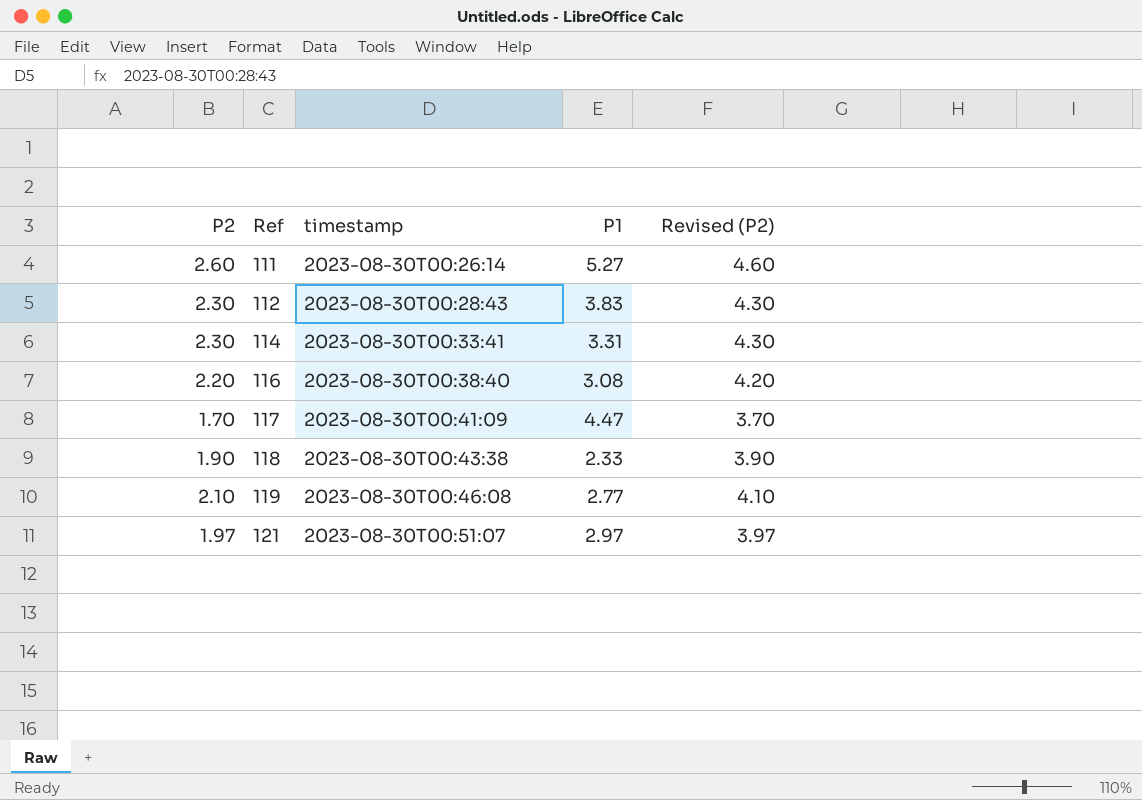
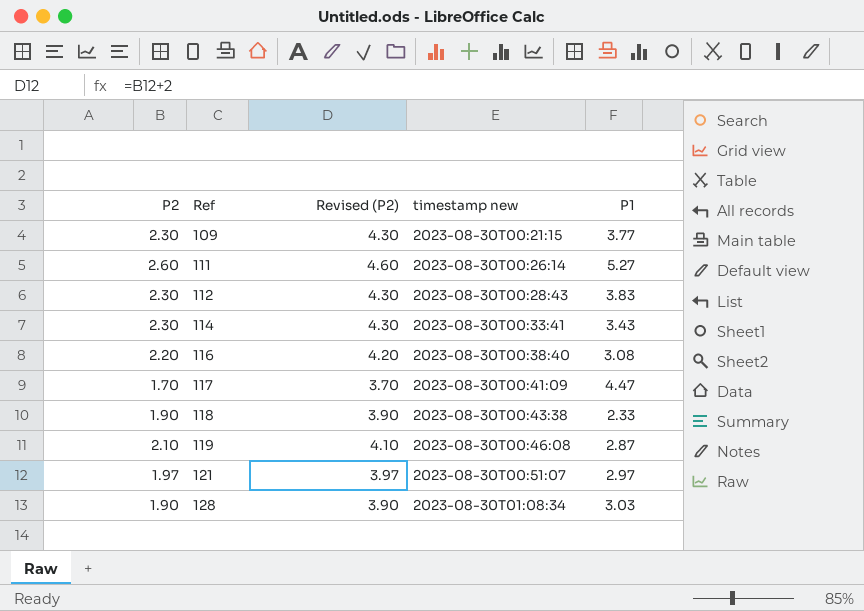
column Revised (P2) | position: 5 -> 3
column name: timestamp -> timestamp new
row 109: none -> 2.30 | 4.30 | 2023-08-30T00:21:15 | 3.77
114 | P1: 3.31 -> 3.43
119 | P1: 2.77 -> 2.87
row 128: none -> 1.90 | 3.90 | 2023-08-30T01:08:34 | 3.03

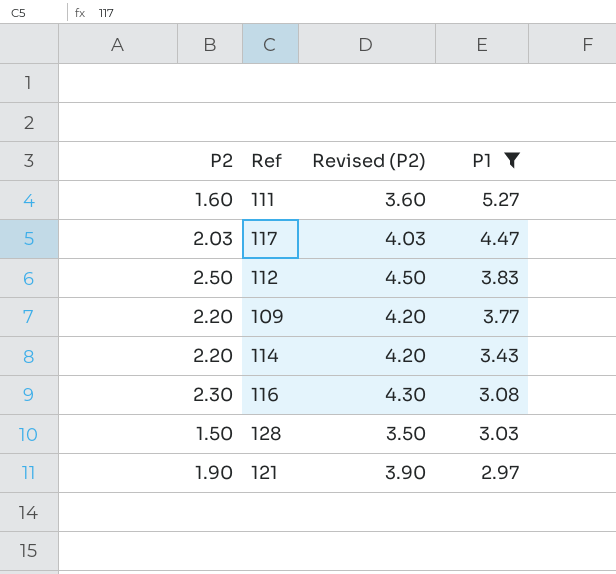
filter: none -> P1 >= 2.97
row order: Ref ascending -> P1 descending
column timestamp new | position: 4 -> none
111 | P2: 2.60 -> 1.60
111 | Revised (P2): 4.60 -> 3.60
117 | P2: 1.70 -> 2.03
117 | Revised (P2): 3.70 -> 4.03
112 | P2: 2.30 -> 2.50
112 | Revised (P2): 4.30 -> 4.50
109 | P2: 2.30 -> 2.20
109 | Revised (P2): 4.30 -> 4.20
114 | P2: 2.30 -> 2.20
114 | Revised (P2): 4.30 -> 4.20
116 | P2: 2.20 -> 2.30
116 | Revised (P2): 4.20 -> 4.30
128 | P2: 1.90 -> 1.50
128 | Revised (P2): 3.90 -> 3.50
121 | P2: 1.97 -> 1.90
121 | Revised (P2): 3.97 -> 3.90

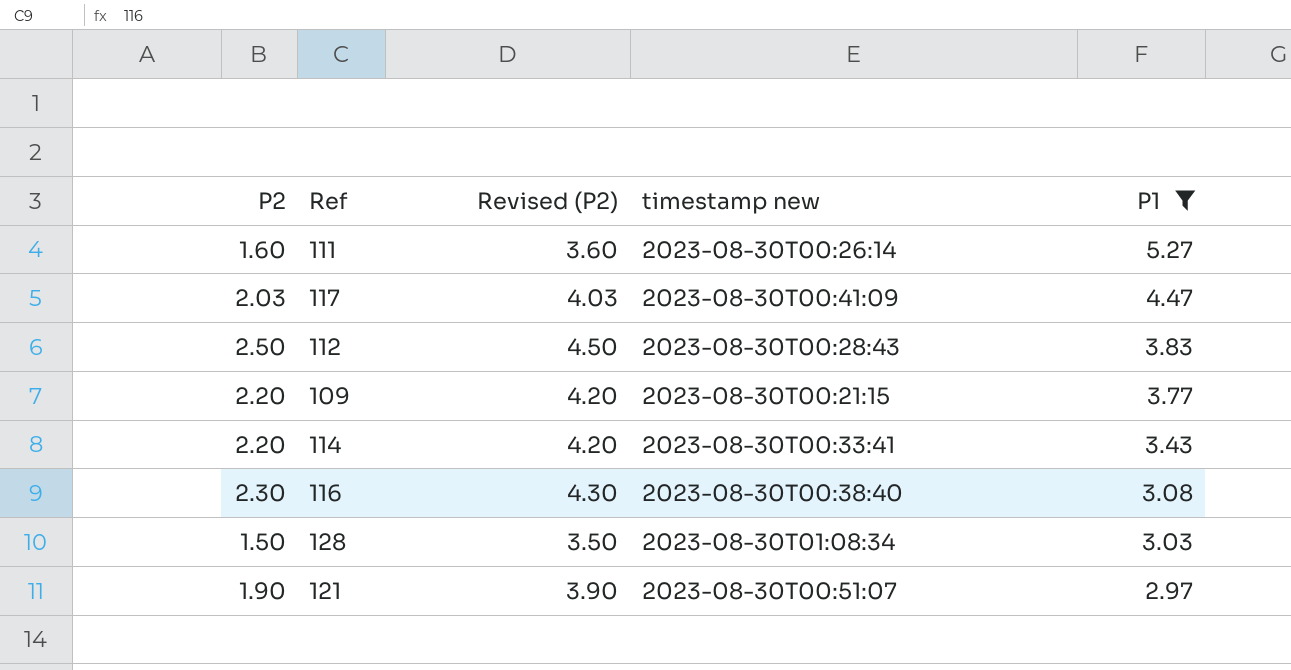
column timestamp new | position: none -> 4

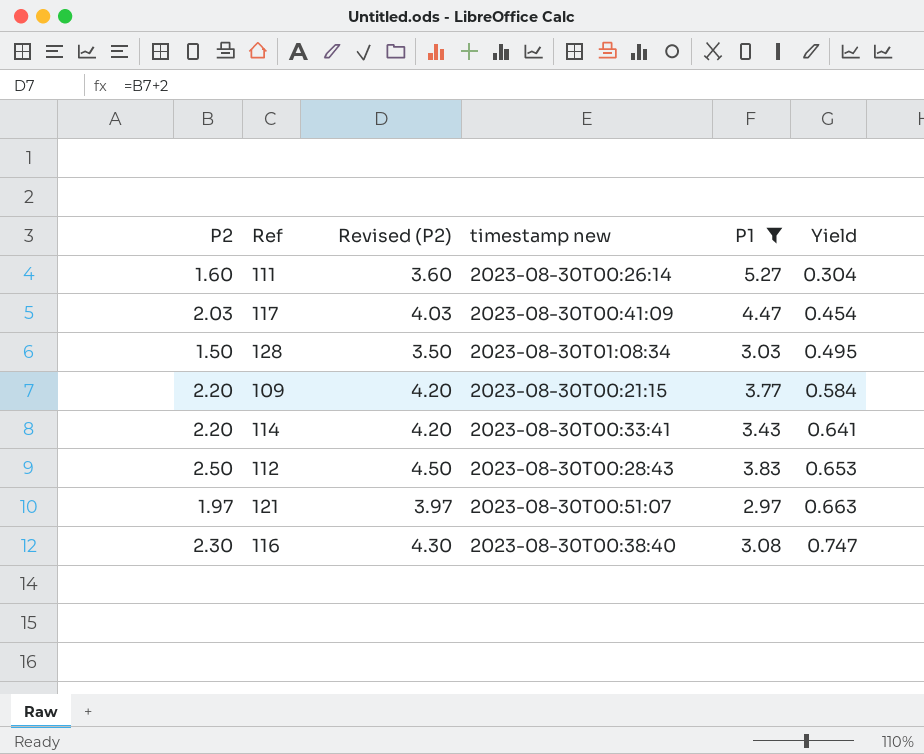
row order: P1 descending -> Yield ascending
column Yield | formula: none -> [P2] / [P1]
121 | P2: 1.90 -> 1.97
121 | Revised (P2): 3.90 -> 3.97

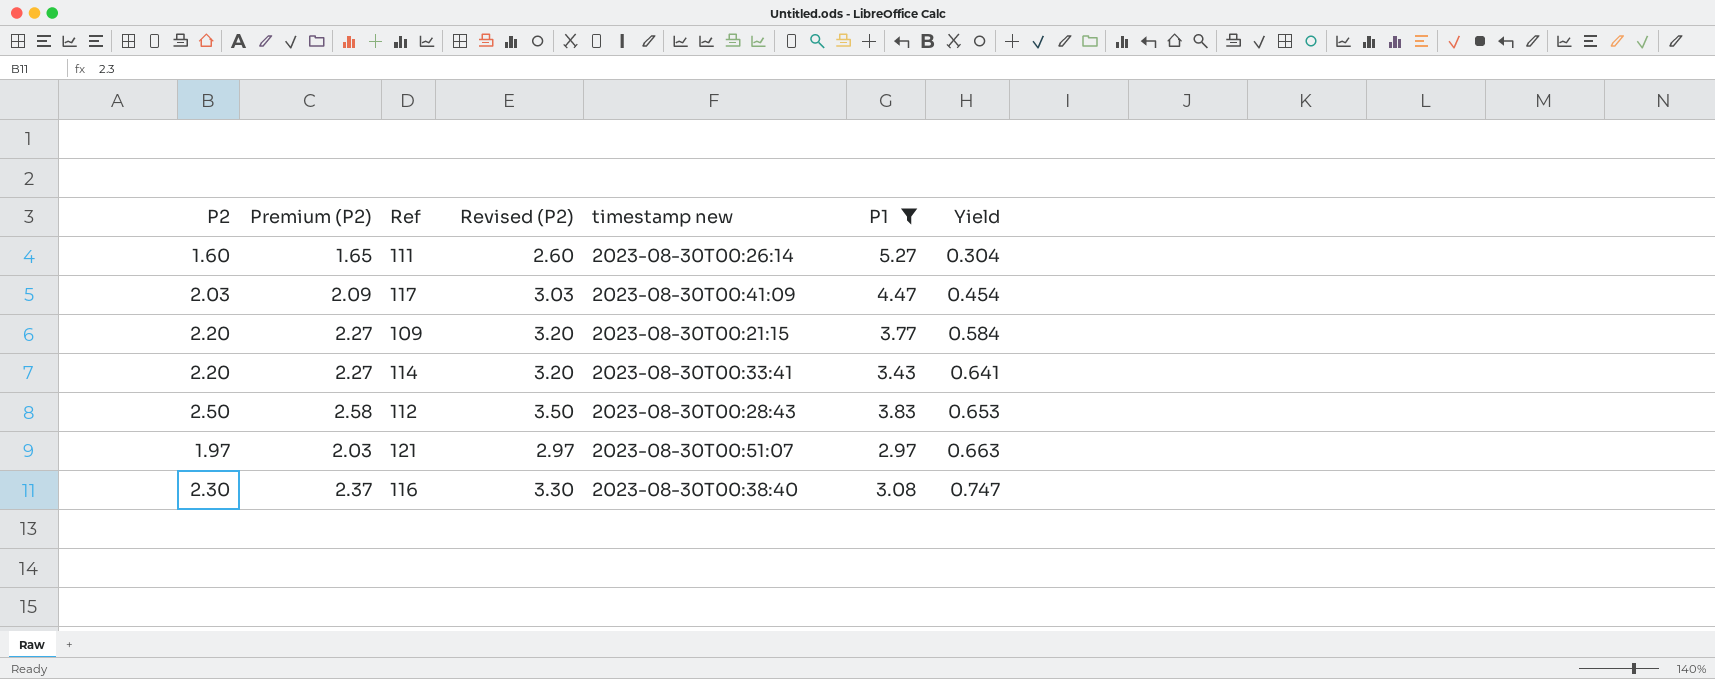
column Premium (P2) | formula: none -> [P2] * 1.03
column Revised (P2) | formula: [P2] + 2 -> [P2] + 1
row 128: 1.50 | 3.50 | 2023-08-30T01:08:34 | 3.03 | 0.495 -> none

